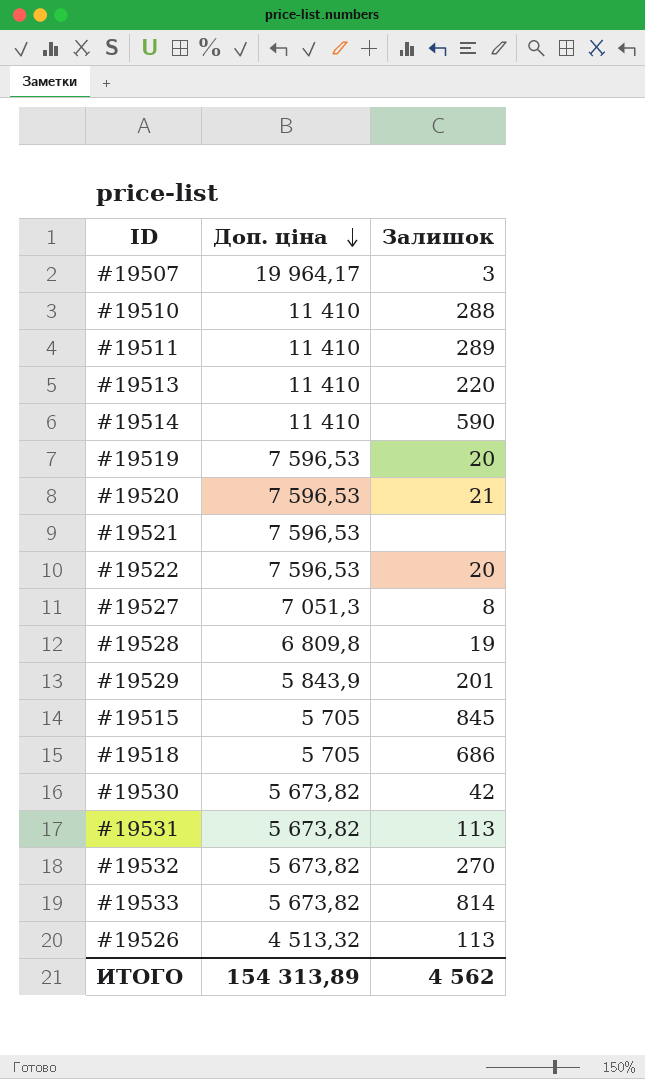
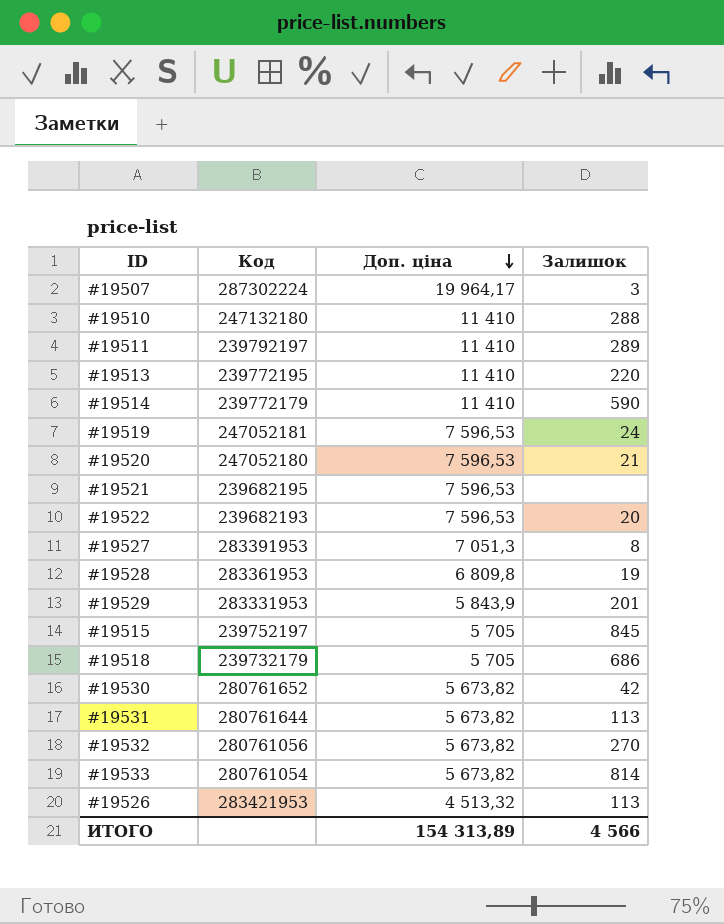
column Код | position: none -> 2
#19519 | Залишок: 20 -> 24
ИТОГО | Залишок: 4 562 -> 4 566

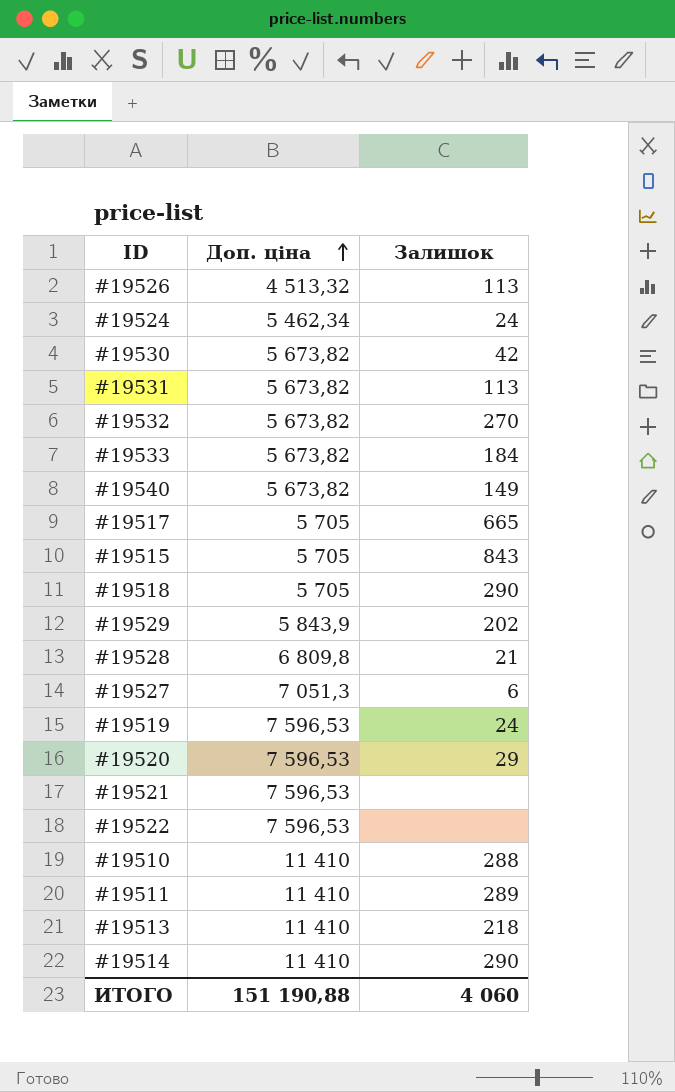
row order: Доп. ціна descending -> Доп. ціна ascending
column Код | position: 2 -> none
row #19507: 287302224 | 19 964,17 | 3 -> none
row #19524: none -> 5 462,34 | 24
#19533 | Залишок: 814 -> 184
row #19540: none -> 5 673,82 | 149
row #19517: none -> 5 705 | 665
#19515 | Залишок: 845 -> 843
#19518 | Залишок: 686 -> 290
#19529 | Залишок: 201 -> 202
#19528 | Залишок: 19 -> 21
#19527 | Залишок: 8 -> 6
#19520 | Залишок: 21 -> 29
#19522 | Залишок: 20 -> none
#19513 | Залишок: 220 -> 218
#19514 | Залишок: 590 -> 290
ИТОГО | Доп. ціна: 154 313,89 -> 151 190,88
ИТОГО | Залишок: 4 566 -> 4 060

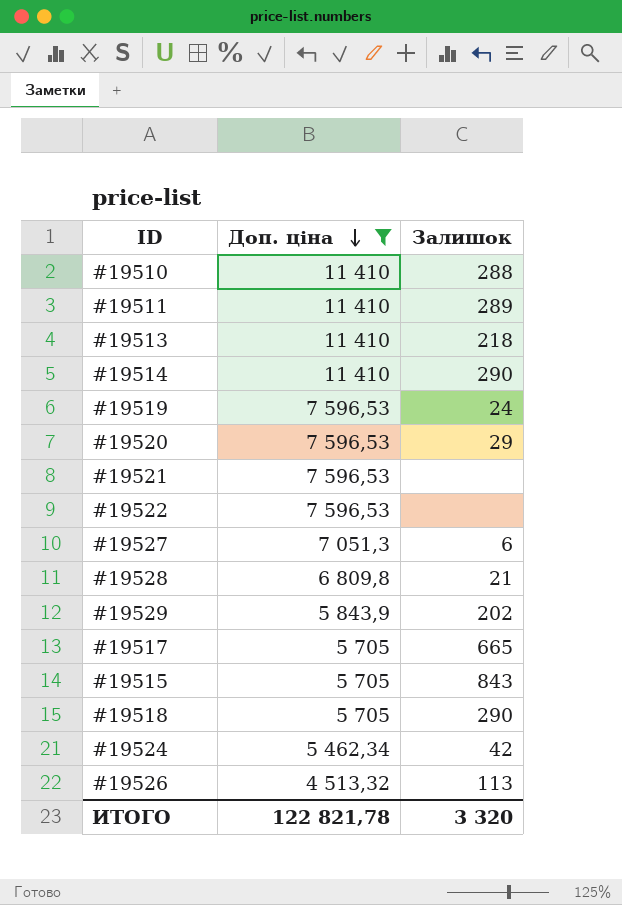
filter: none -> Доп. ціна != 5 673,82
row order: Доп. ціна ascending -> Доп. ціна descending
#19524 | Залишок: 24 -> 42
ИТОГО | Доп. ціна: 151 190,88 -> 122 821,78
ИТОГО | Залишок: 4 060 -> 3 320

